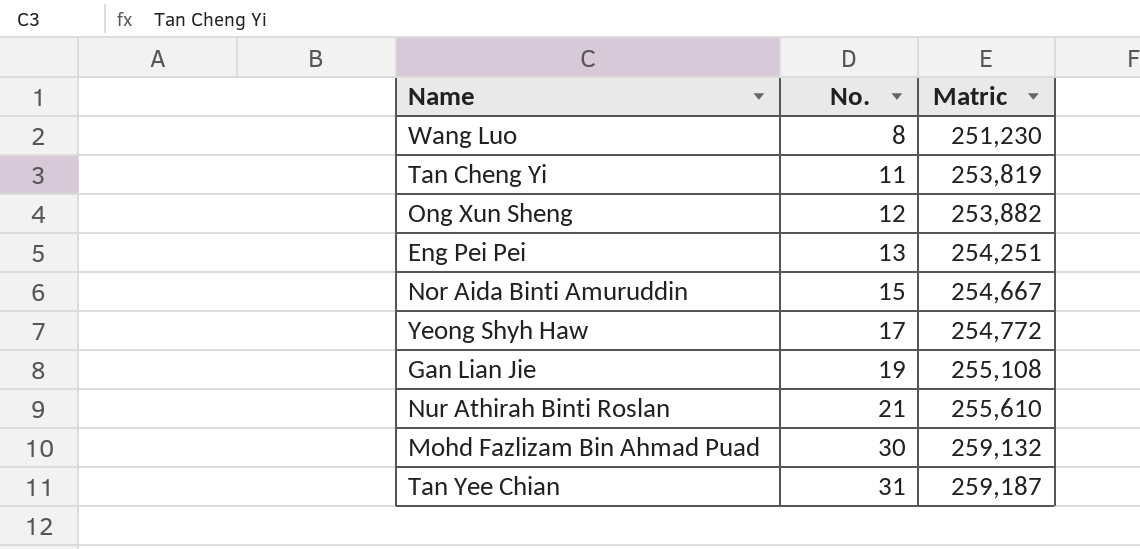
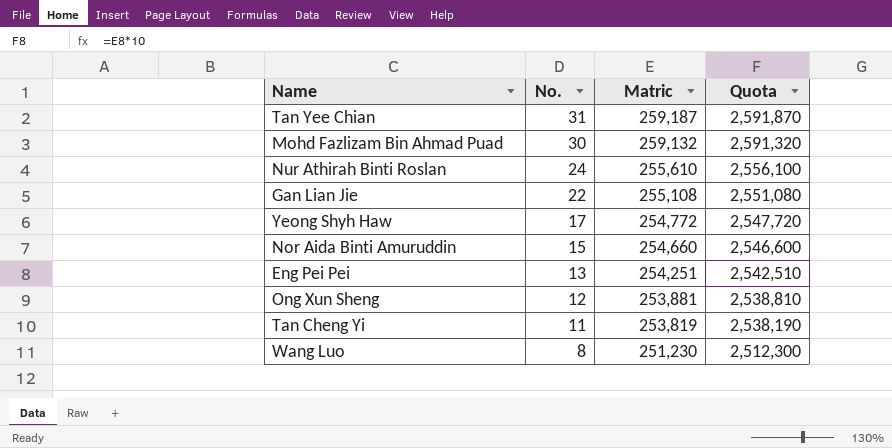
row order: No. ascending -> No. descending
column Quota | formula: none -> [Matric] * 10
Nur Athirah Binti Roslan | No.: 21 -> 24
Gan Lian Jie | No.: 19 -> 22
Nor Aida Binti Amuruddin | Matric: 254,667 -> 254,660
Ong Xun Sheng | Matric: 253,882 -> 253,881

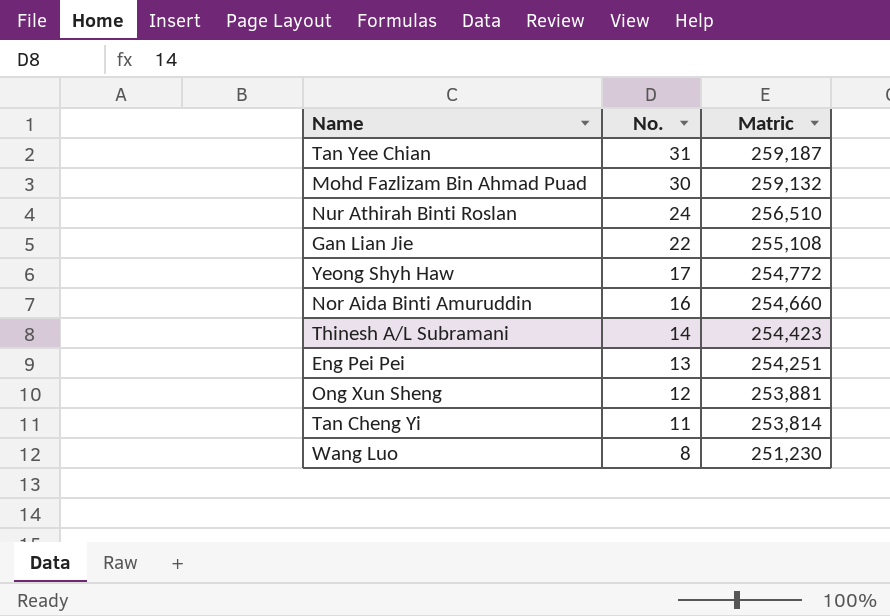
column Quota | formula: [Matric] * 10 -> none
Nur Athirah Binti Roslan | Matric: 255,610 -> 256,510
Nor Aida Binti Amuruddin | No.: 15 -> 16
row Thinesh A/L Subramani: none -> 14 | 254,423
Tan Cheng Yi | Matric: 253,819 -> 253,814

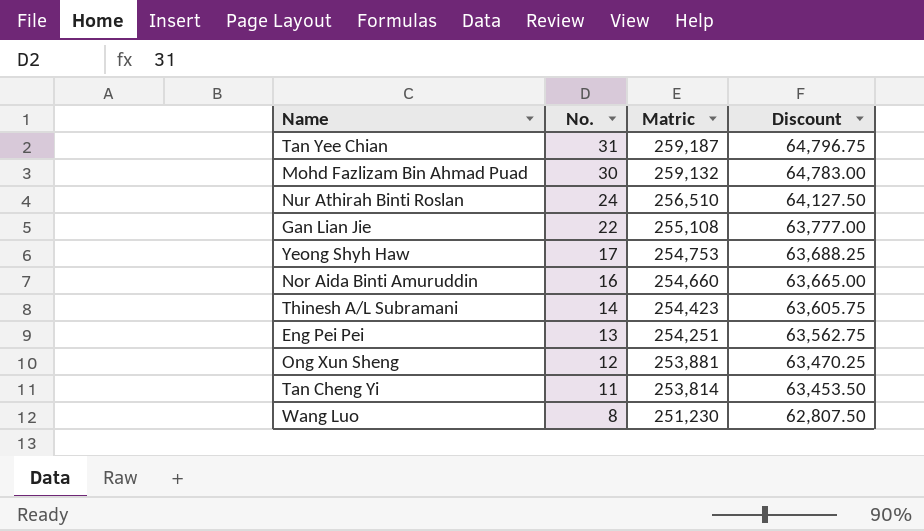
column Discount | formula: none -> [Matric] * 0.25
Yeong Shyh Haw | Matric: 254,772 -> 254,753

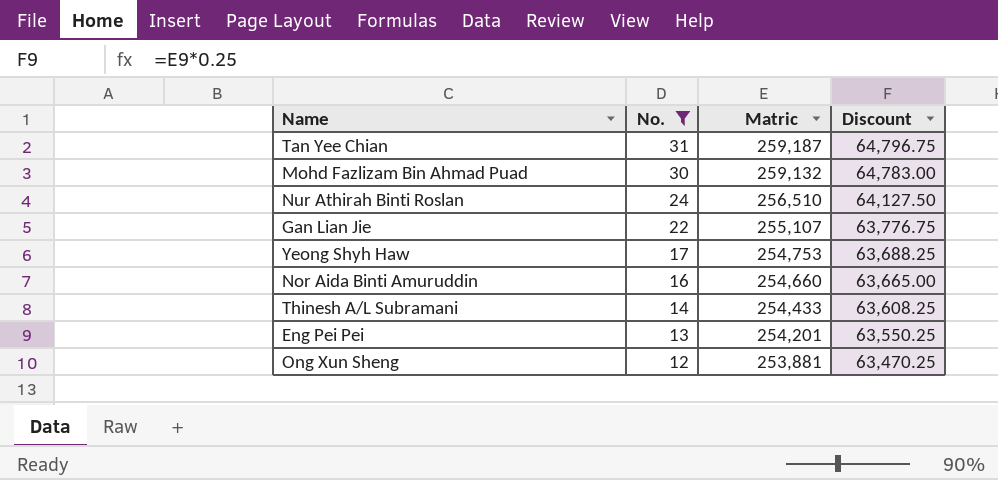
filter: none -> No. >= 12
Gan Lian Jie | Matric: 255,108 -> 255,107
Gan Lian Jie | Discount: 63,777.00 -> 63,776.75
Thinesh A/L Subramani | Matric: 254,423 -> 254,433
Thinesh A/L Subramani | Discount: 63,605.75 -> 63,608.25
Eng Pei Pei | Matric: 254,251 -> 254,201
Eng Pei Pei | Discount: 63,562.75 -> 63,550.25

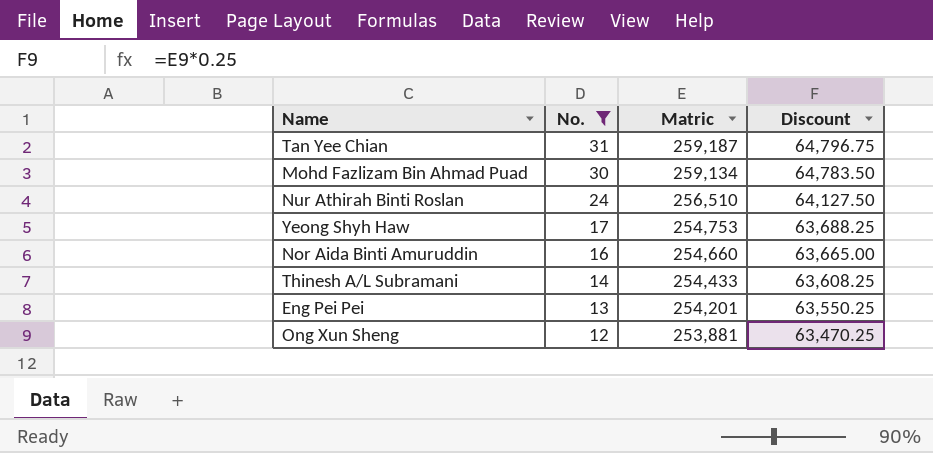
row Gan Lian Jie: 22 | 255,107 | 63,776.75 -> none
Mohd Fazlizam Bin Ahmad Puad | Matric: 259,132 -> 259,134
Mohd Fazlizam Bin Ahmad Puad | Discount: 64,783.00 -> 64,783.50

